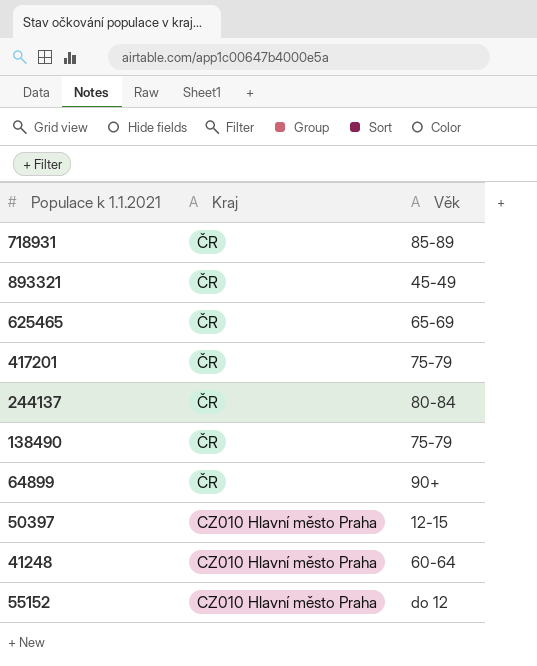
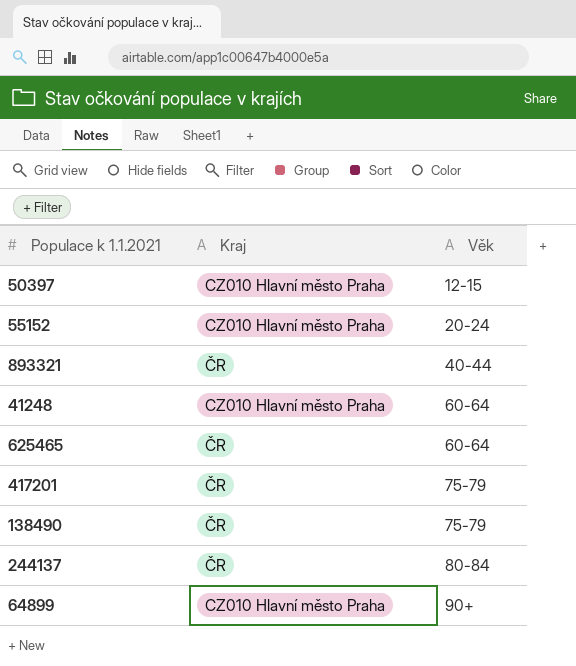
row order: Kraj ascending -> Věk ascending
row 718931: ČR | 85-89 -> none
55152 | Věk: do 12 -> 20-24
893321 | Věk: 45-49 -> 40-44
625465 | Věk: 65-69 -> 60-64
64899 | Kraj: ČR -> CZ010 Hlavní město Praha

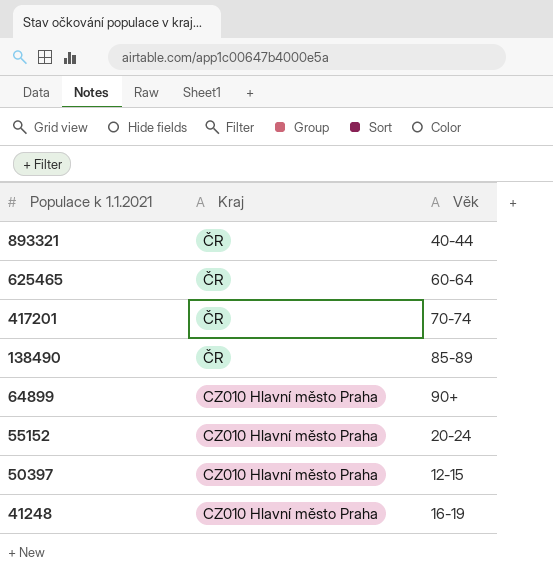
row order: Věk ascending -> Populace k 1.1.2021 descending
row 244137: ČR | 80-84 -> none
417201 | Věk: 75-79 -> 70-74
138490 | Věk: 75-79 -> 85-89
41248 | Věk: 60-64 -> 16-19

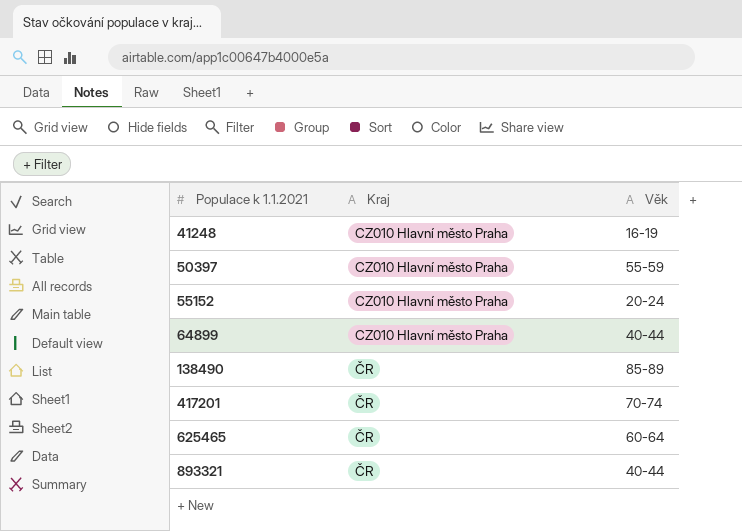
row order: Populace k 1.1.2021 descending -> Populace k 1.1.2021 ascending
50397 | Věk: 12-15 -> 55-59
64899 | Věk: 90+ -> 40-44

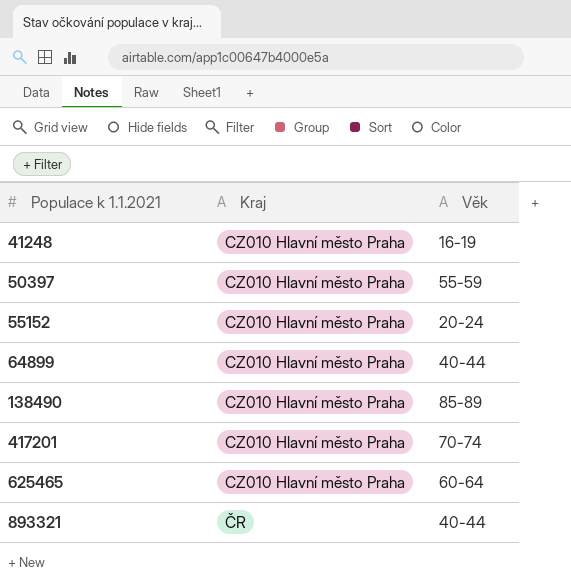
138490 | Kraj: ČR -> CZ010 Hlavní město Praha
417201 | Kraj: ČR -> CZ010 Hlavní město Praha
625465 | Kraj: ČR -> CZ010 Hlavní město Praha

